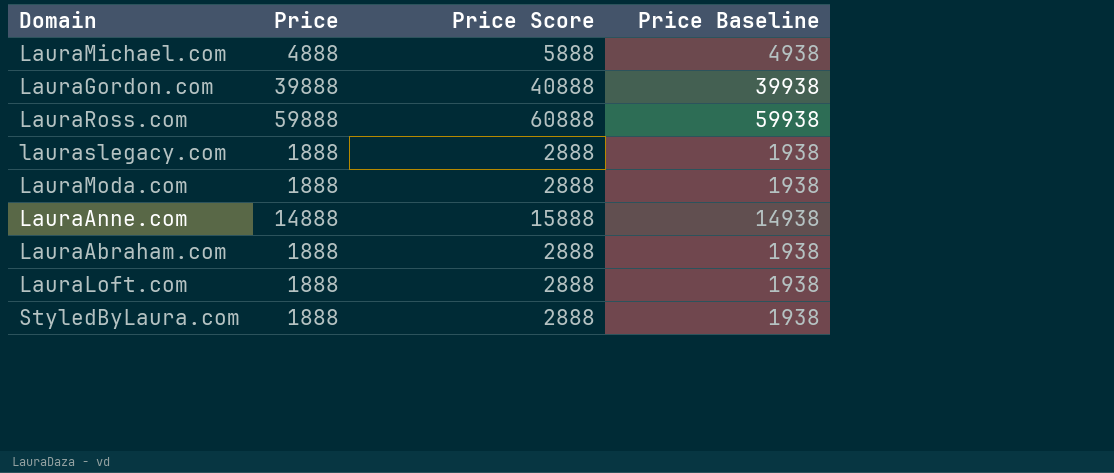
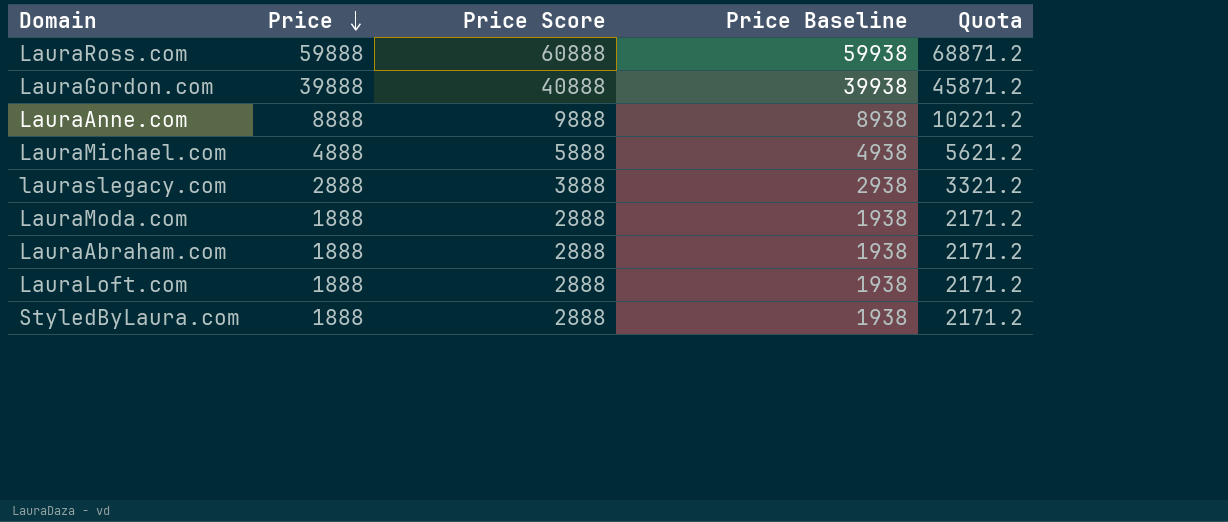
row order: none -> Price descending
column Quota | formula: none -> [Price] * 1.15
LauraAnne.com | Price: 14888 -> 8888
LauraAnne.com | Price Score: 15888 -> 9888
LauraAnne.com | Price Baseline: 14938 -> 8938
lauraslegacy.com | Price: 1888 -> 2888
lauraslegacy.com | Price Score: 2888 -> 3888
lauraslegacy.com | Price Baseline: 1938 -> 2938

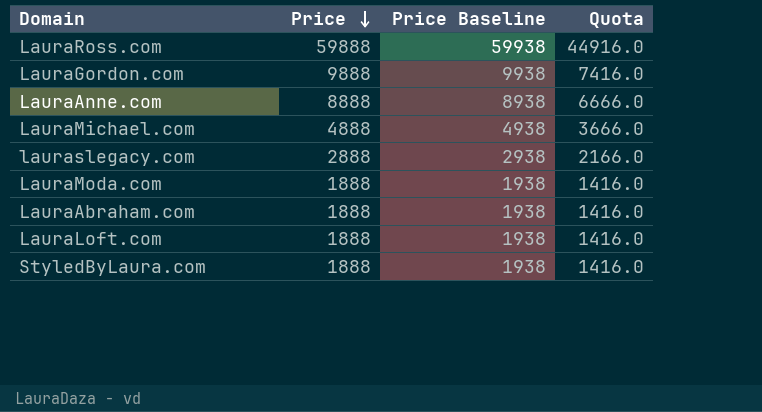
column Price Score | formula: [Price] + 1000 -> none
column Quota | formula: [Price] * 1.15 -> [Price] * 0.75
LauraGordon.com | Price: 39888 -> 9888
LauraGordon.com | Price Baseline: 39938 -> 9938

